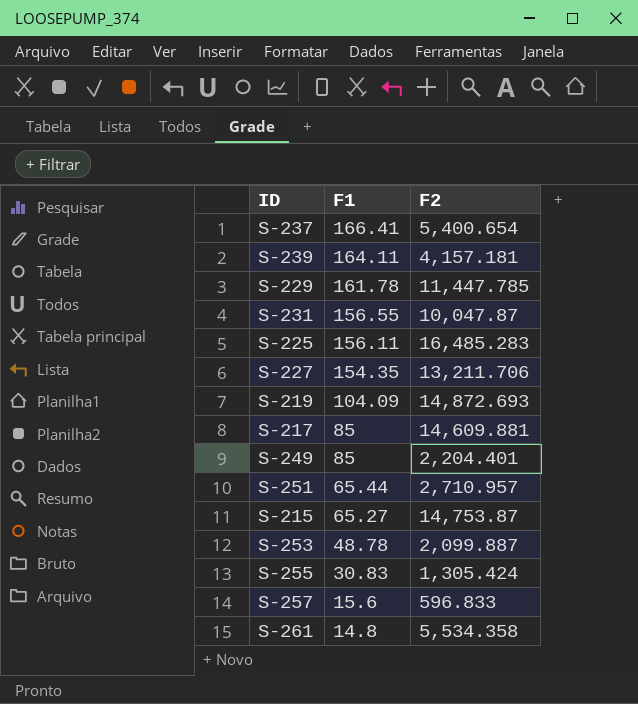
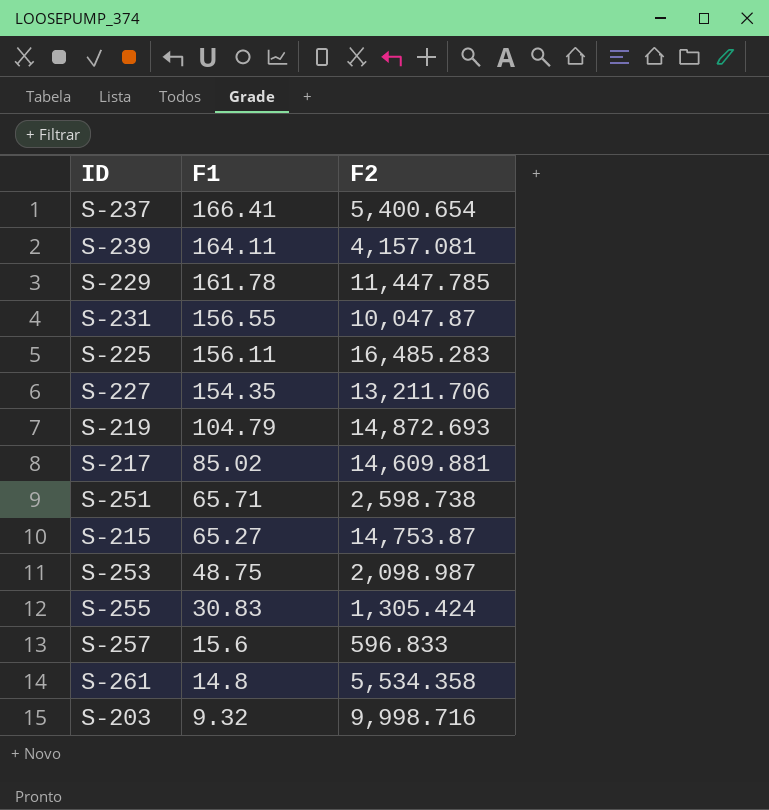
row S-249: 85 | 2,204.401 -> none
S-239 | F2: 4,157.181 -> 4,157.081
S-219 | F1: 104.09 -> 104.79
S-217 | F1: 85 -> 85.02
S-251 | F1: 65.44 -> 65.71
S-251 | F2: 2,710.957 -> 2,598.738
S-253 | F1: 48.78 -> 48.75
S-253 | F2: 2,099.887 -> 2,098.987
row S-203: none -> 9.32 | 9,998.716

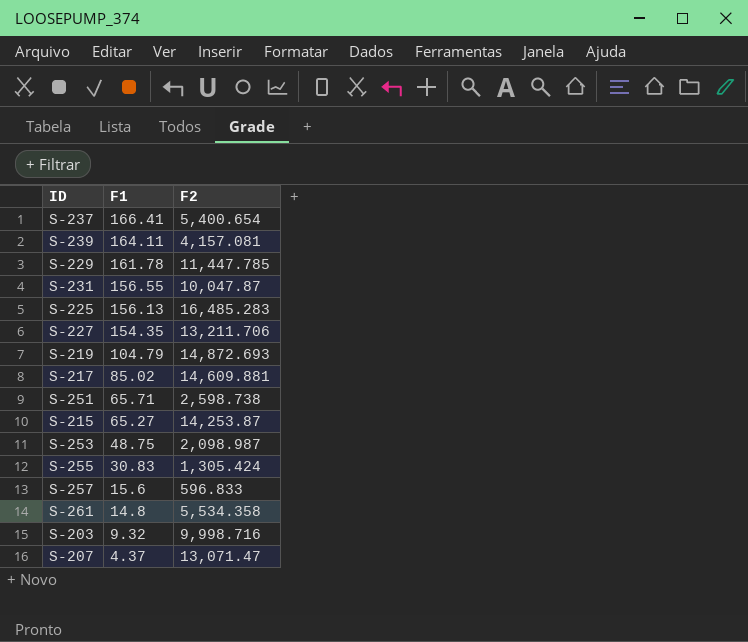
S-225 | F1: 156.11 -> 156.13
S-215 | F2: 14,753.87 -> 14,253.87
row S-207: none -> 4.37 | 13,071.47

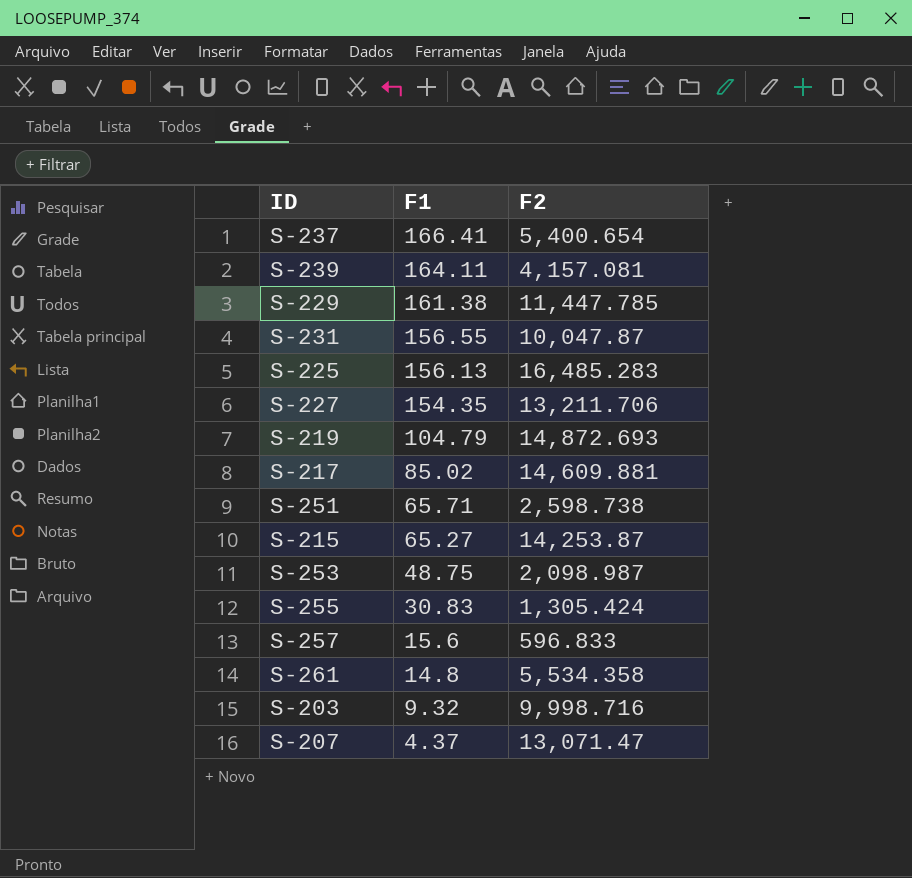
S-229 | F1: 161.78 -> 161.38

